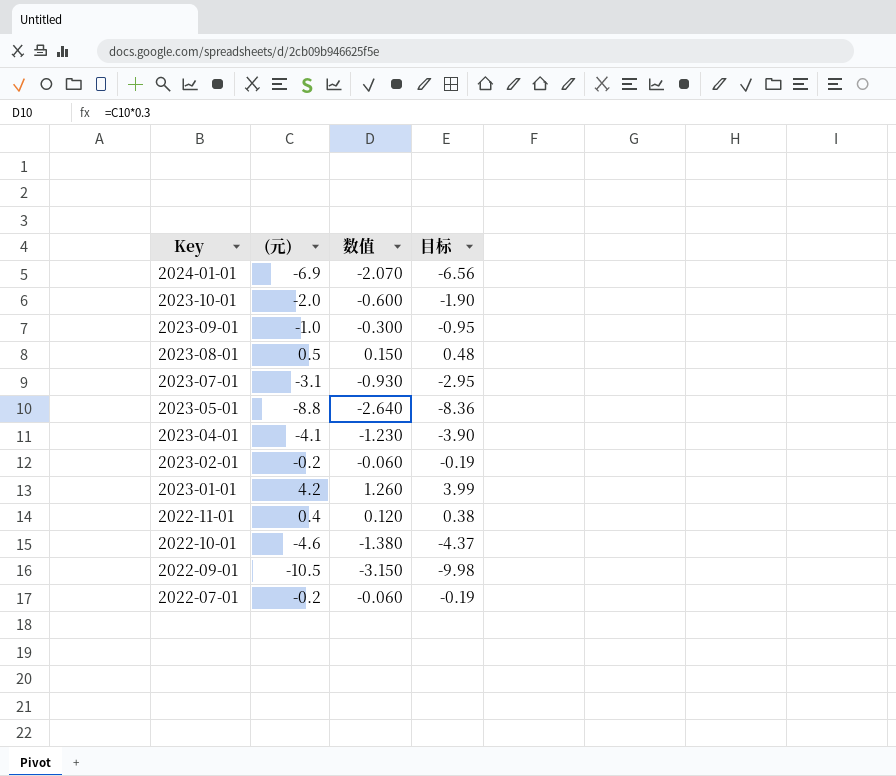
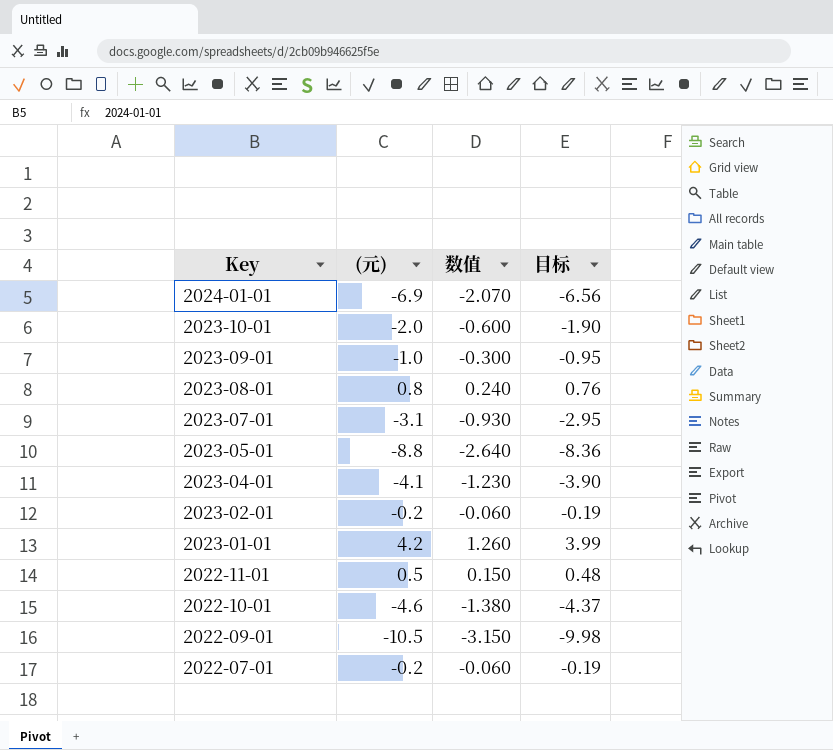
2023-08-01 | (元): 0.5 -> 0.8
2023-08-01 | 数值: 0.150 -> 0.240
2023-08-01 | 目标: 0.48 -> 0.76
2022-11-01 | (元): 0.4 -> 0.5
2022-11-01 | 数值: 0.120 -> 0.150
2022-11-01 | 目标: 0.38 -> 0.48

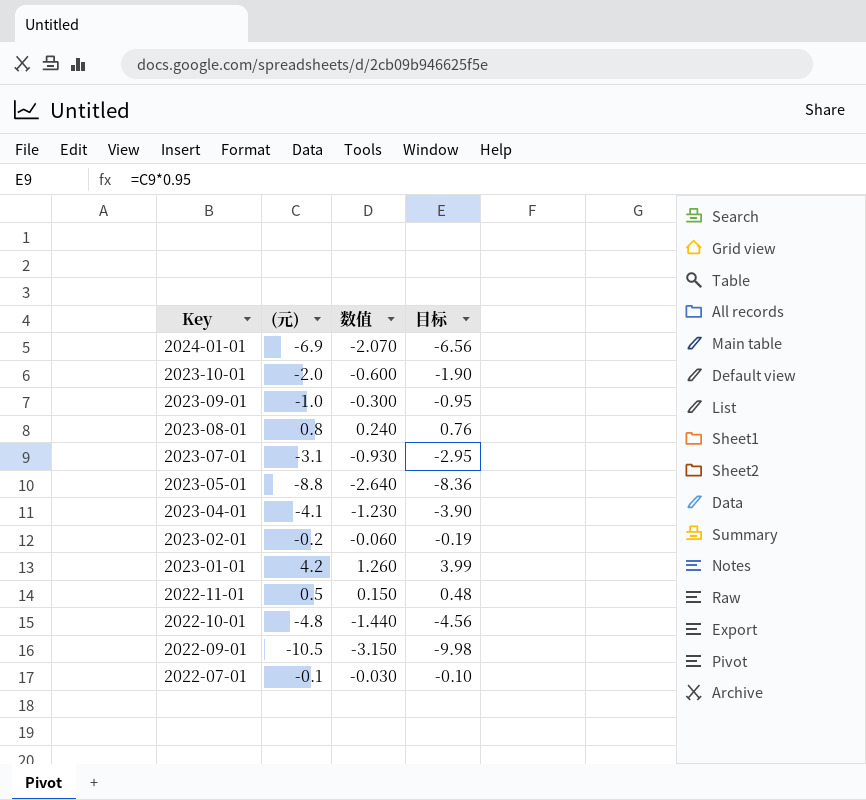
2022-10-01 | (元): -4.6 -> -4.8
2022-10-01 | 数值: -1.380 -> -1.440
2022-10-01 | 目标: -4.37 -> -4.56
2022-07-01 | (元): -0.2 -> -0.1
2022-07-01 | 数值: -0.060 -> -0.030
2022-07-01 | 目标: -0.19 -> -0.10

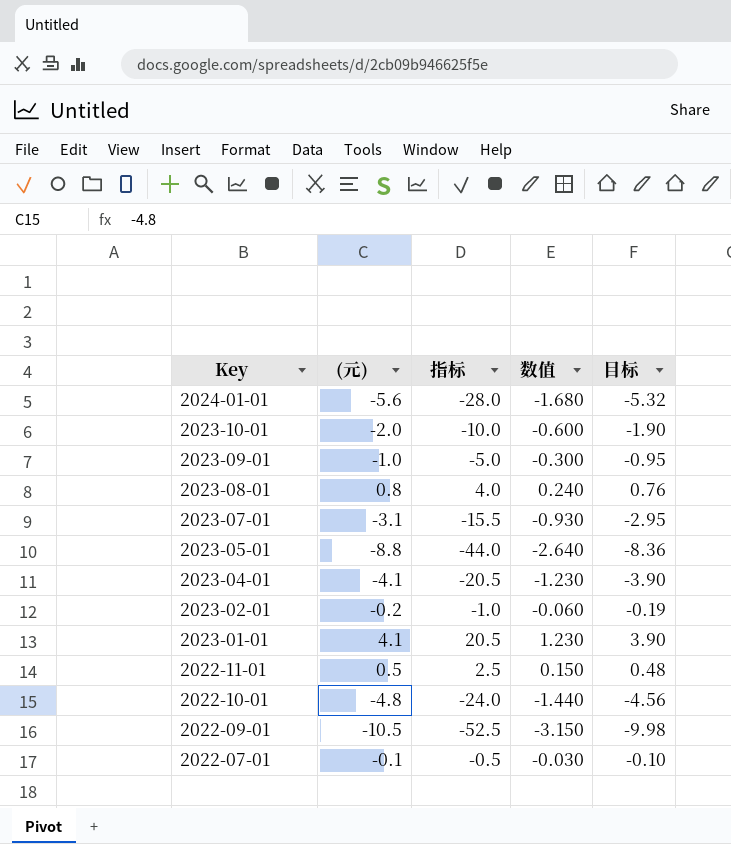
column 指标 | formula: none -> [(元)] * 5
2024-01-01 | (元): -6.9 -> -5.6
2024-01-01 | 数值: -2.070 -> -1.680
2024-01-01 | 目标: -6.56 -> -5.32
2023-01-01 | (元): 4.2 -> 4.1
2023-01-01 | 数值: 1.260 -> 1.230
2023-01-01 | 目标: 3.99 -> 3.90

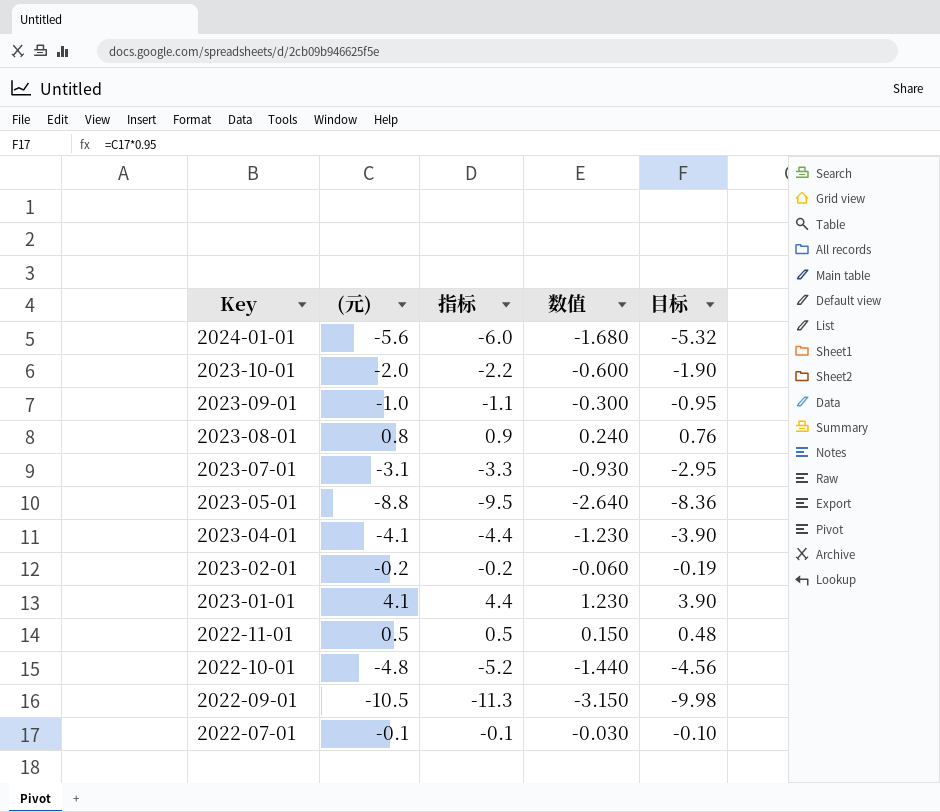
column 指标 | formula: [(元)] * 5 -> [(元)] * 1.08

